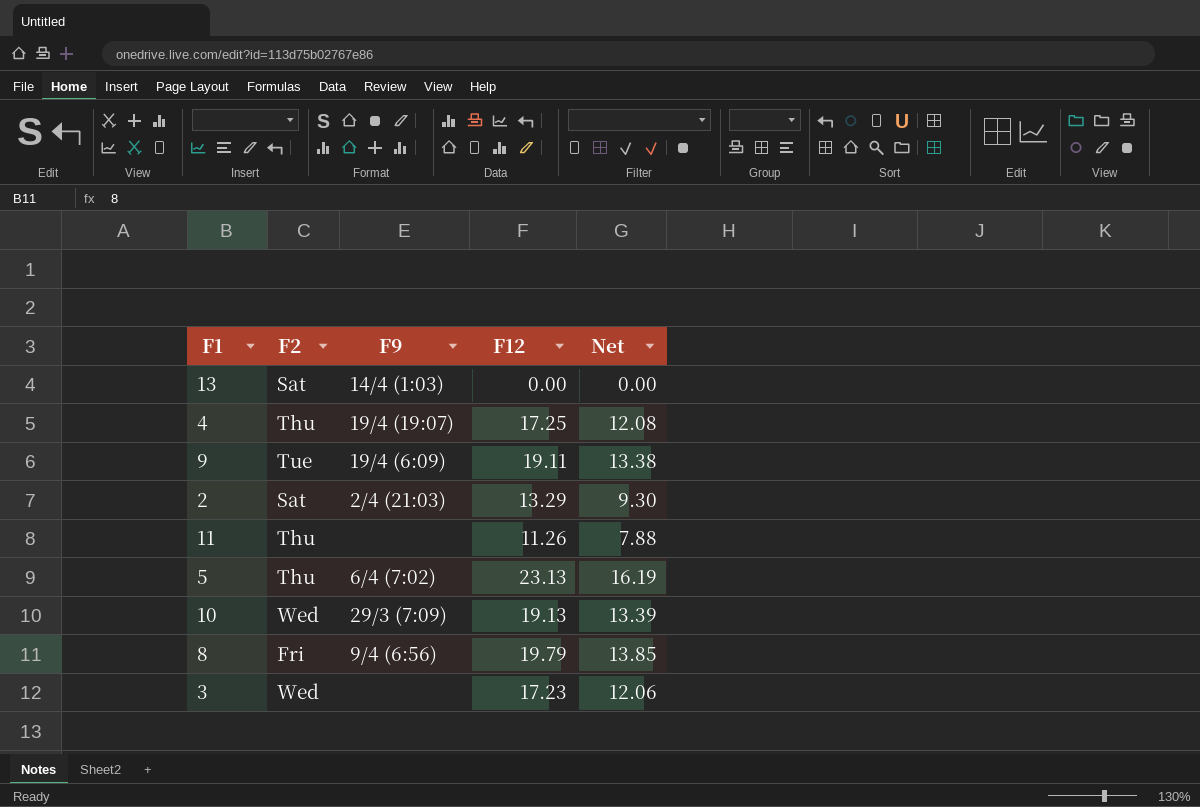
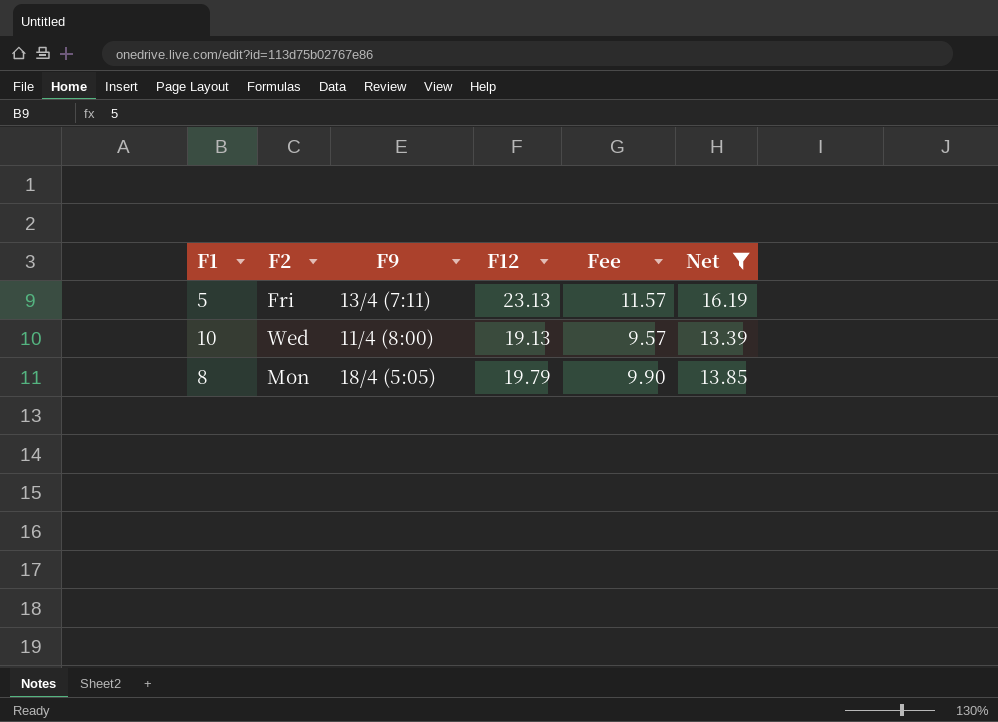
filter: none -> Net >= 13.39
column Fee | formula: none -> [F12] * 0.5
5 | F2: Thu -> Fri
5 | F9: 6/4 (7:02) -> 13/4 (7:11)
10 | F9: 29/3 (7:09) -> 11/4 (8:00)
8 | F2: Fri -> Mon
8 | F9: 9/4 (6:56) -> 18/4 (5:05)

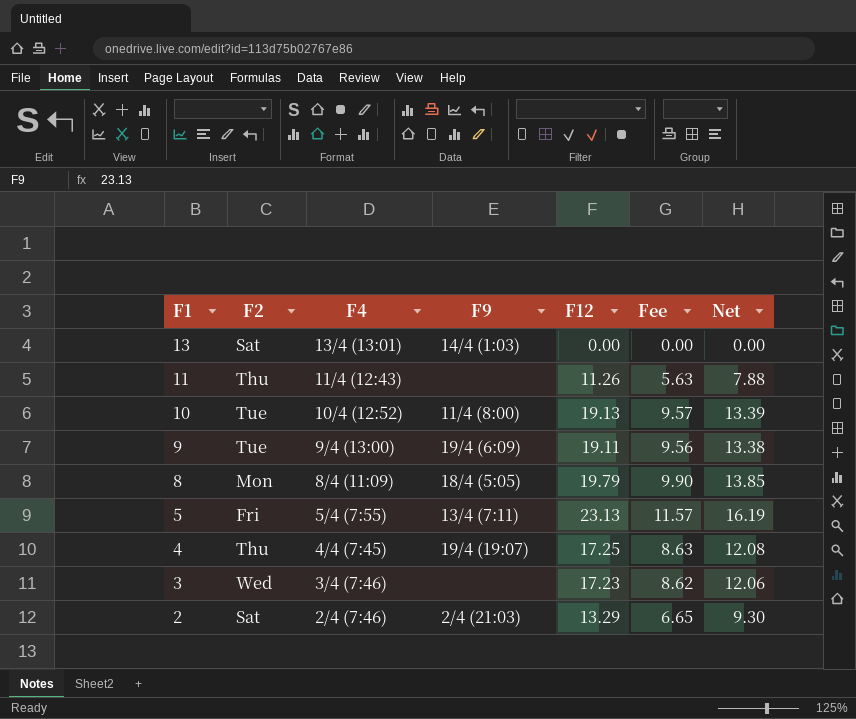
filter: Net >= 13.39 -> none
row order: none -> F1 descending
column F4 | position: none -> 3
10 | F2: Wed -> Tue

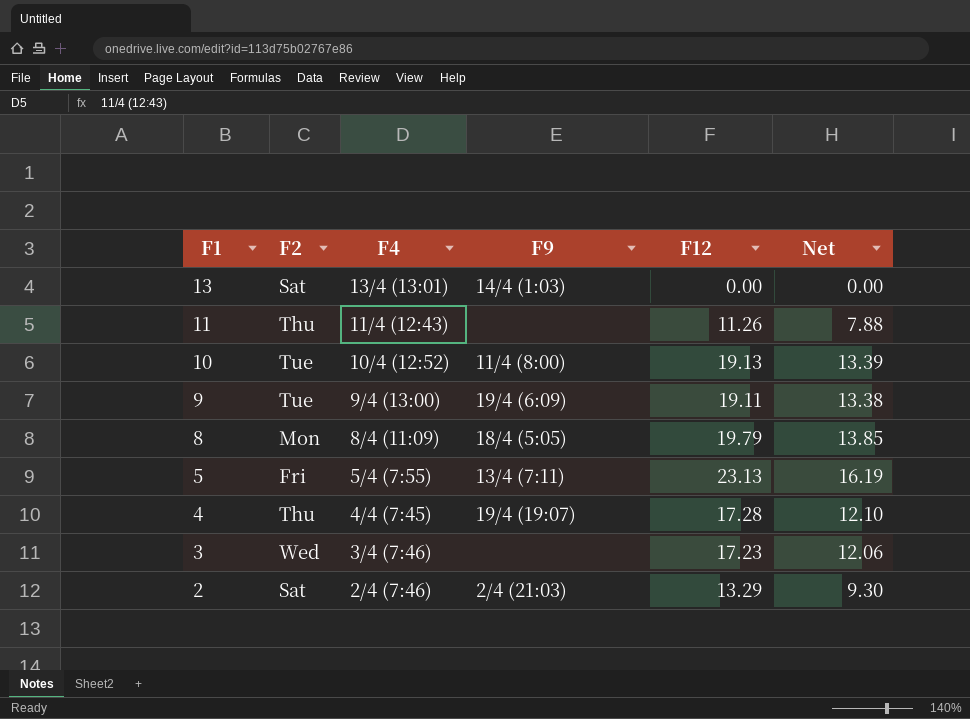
column Fee | formula: [F12] * 0.5 -> none
4 | F12: 17.25 -> 17.28
4 | Net: 12.08 -> 12.10

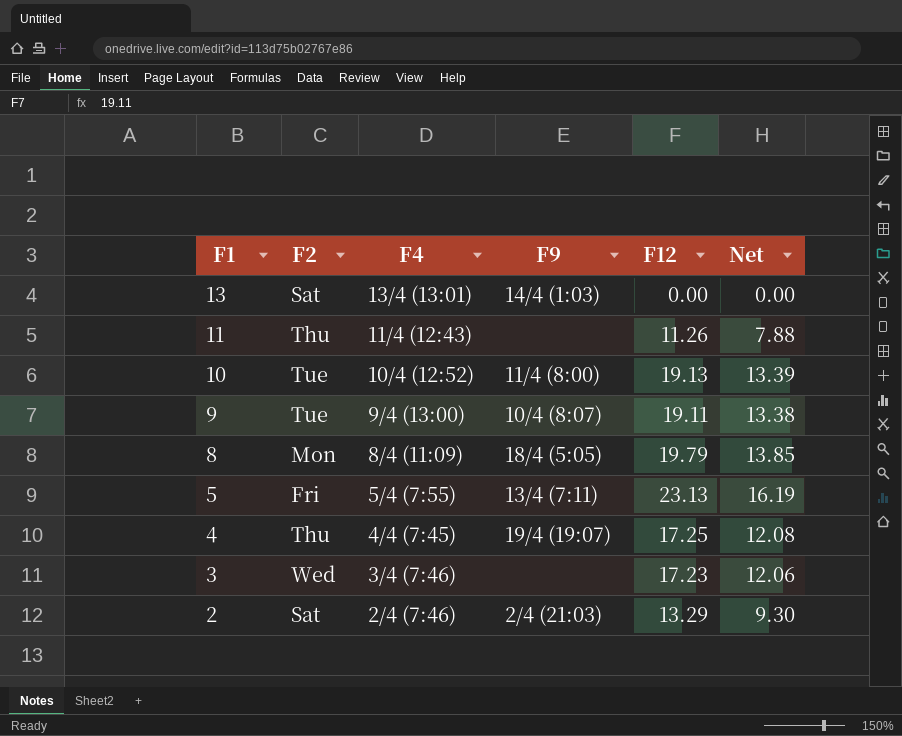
9 | F9: 19/4 (6:09) -> 10/4 (8:07)
4 | F12: 17.28 -> 17.25
4 | Net: 12.10 -> 12.08

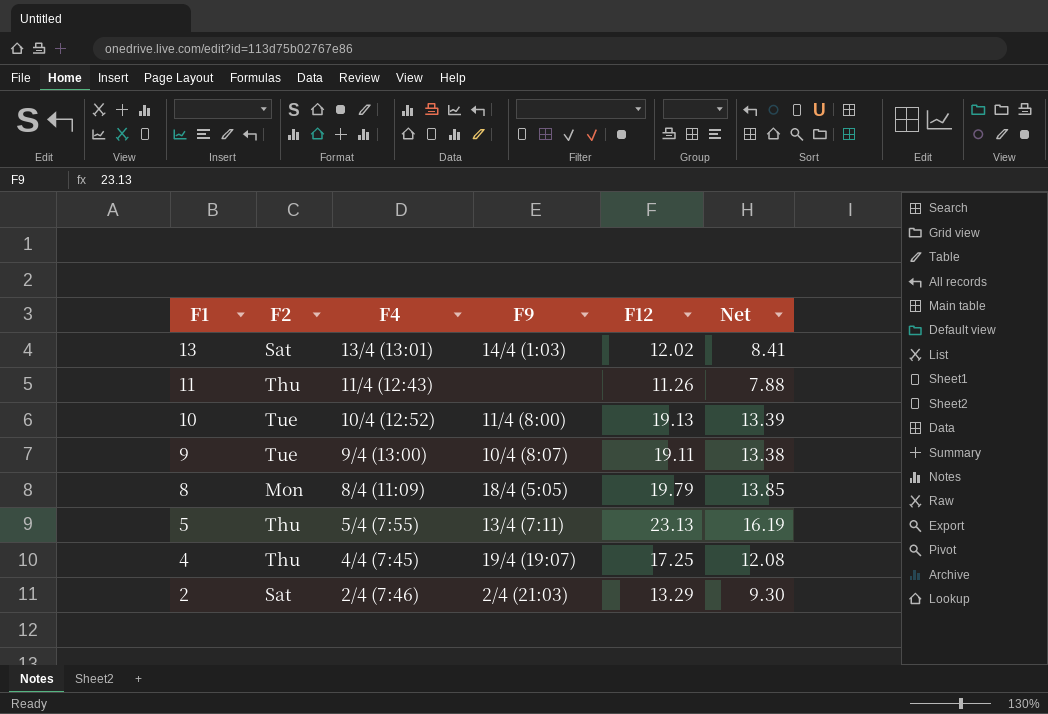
row 3: Wed | 3/4 (7:46) | none | 17.23 | 12.06 -> none
13 | F12: 0.00 -> 12.02
13 | Net: 0.00 -> 8.41
5 | F2: Fri -> Thu

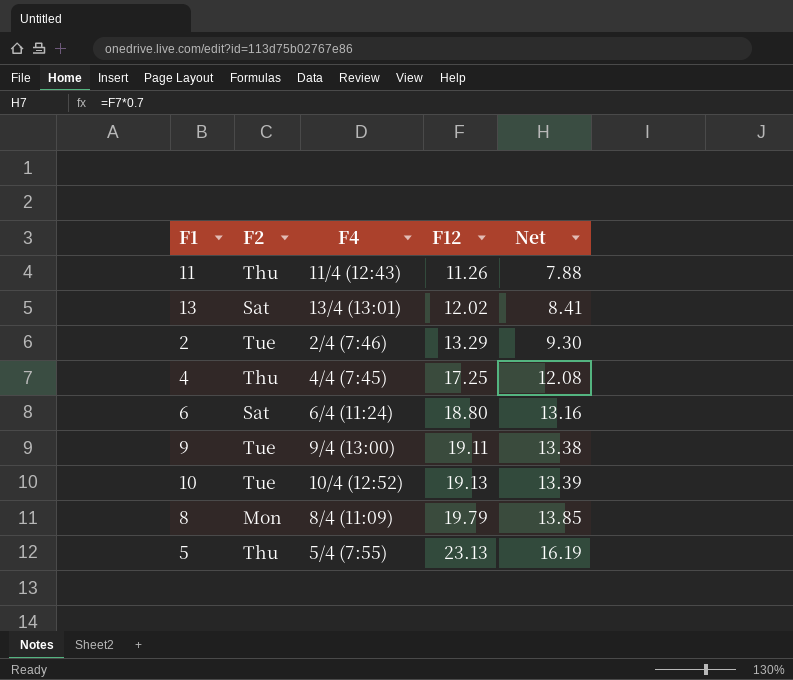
row order: F1 descending -> F12 ascending
column F9 | position: 4 -> none
2 | F2: Sat -> Tue
row 6: none -> Sat | 6/4 (11:24) | 18.80 | 13.16

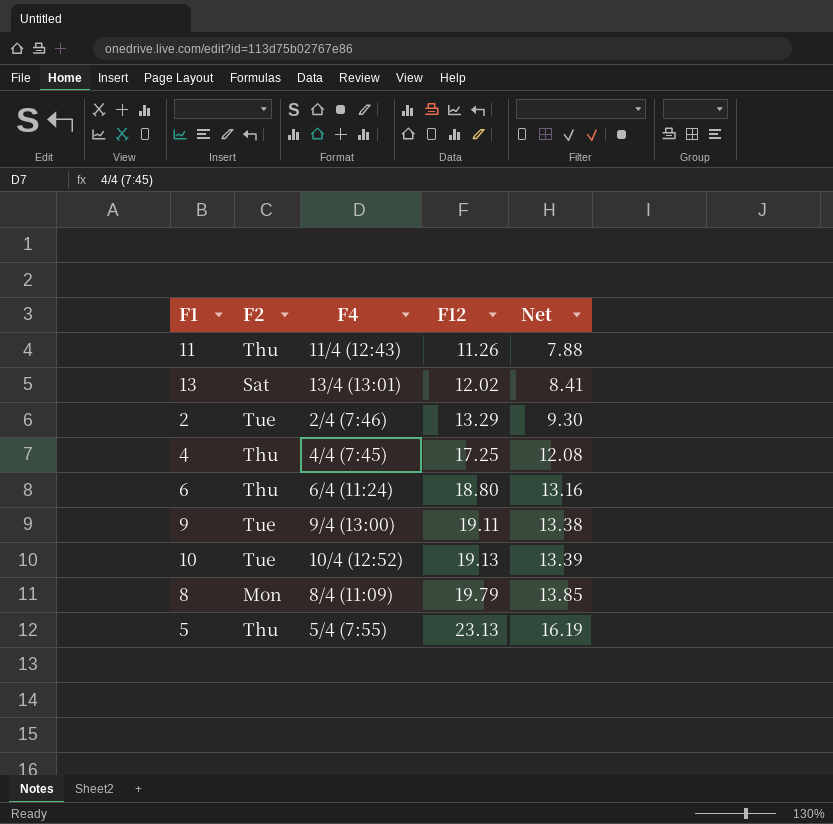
6 | F2: Sat -> Thu

